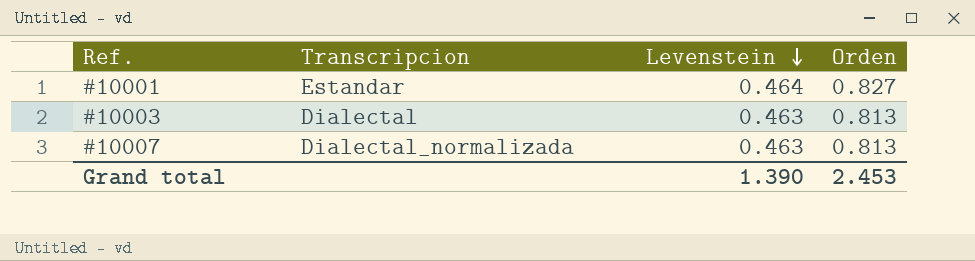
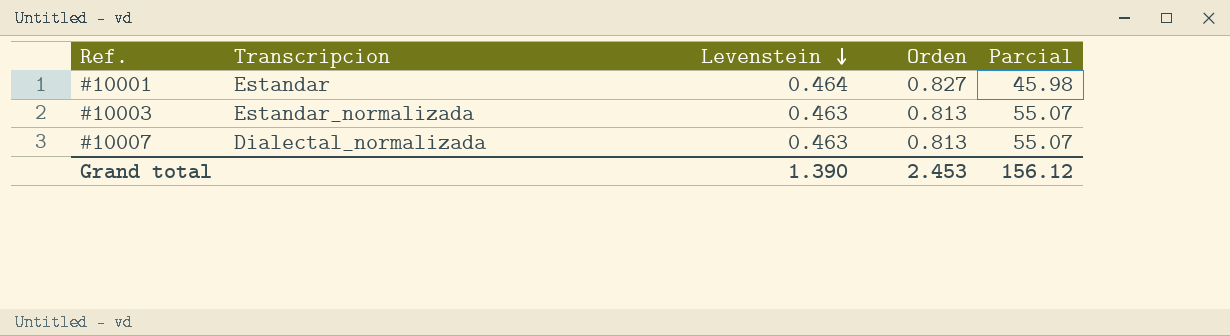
column Parcial | position: none -> 5
#10003 | Transcripcion: Dialectal -> Estandar_normalizada

